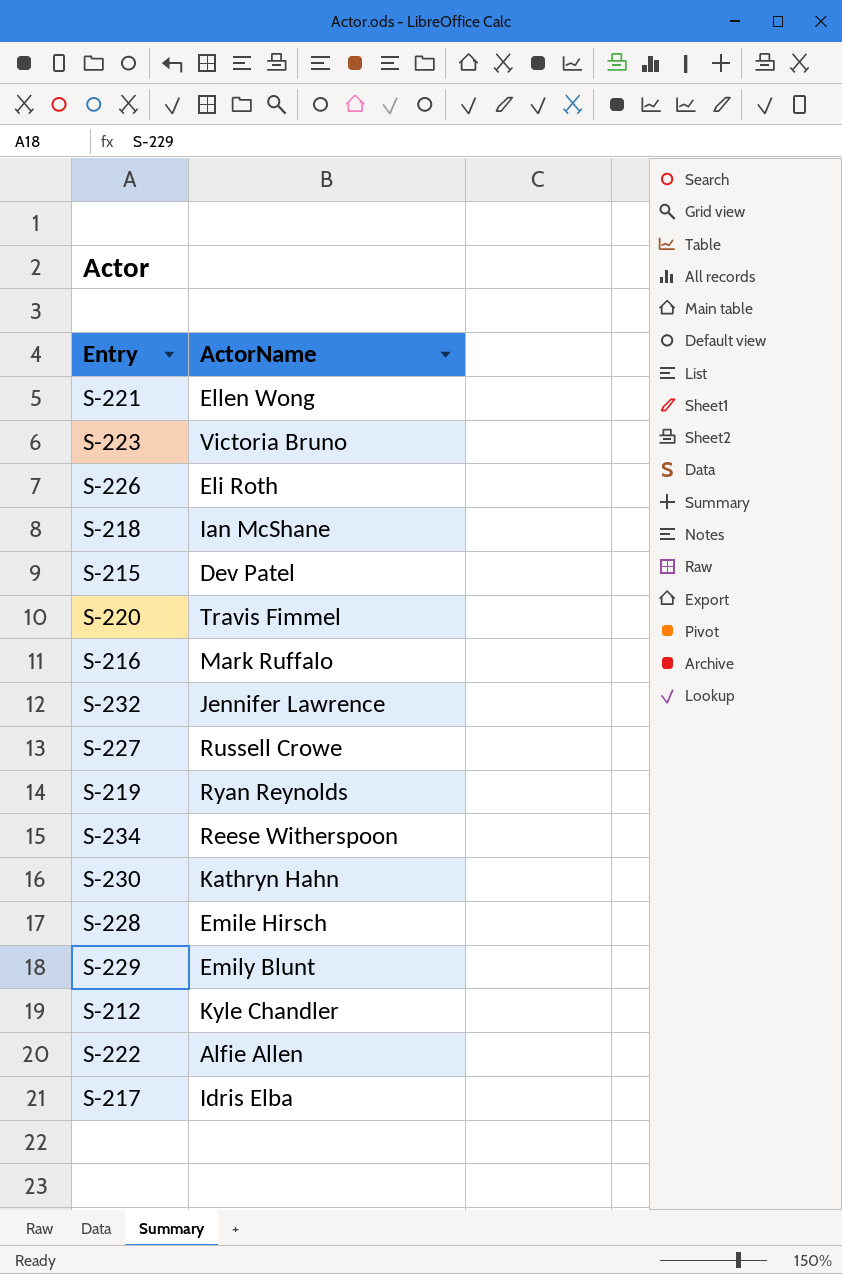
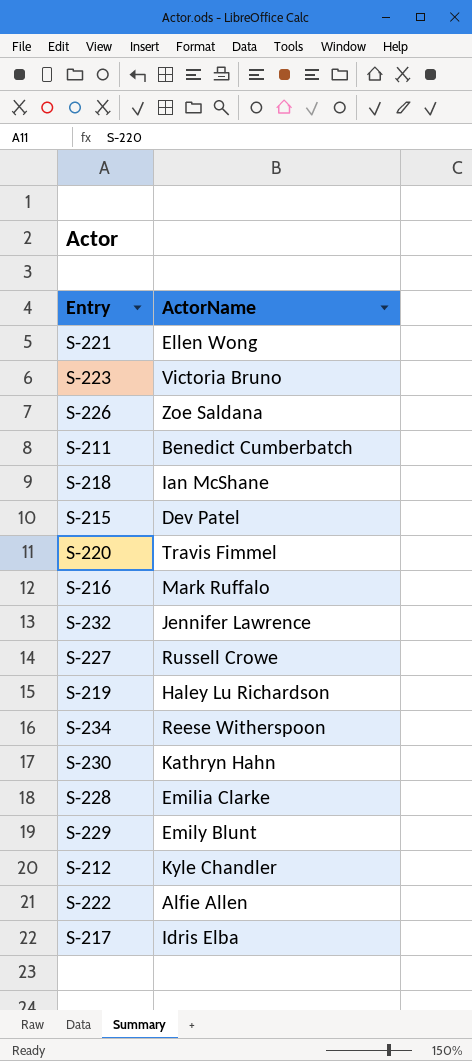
S-226 | ActorName: Eli Roth -> Zoe Saldana
row S-211: none -> Benedict Cumberbatch
S-219 | ActorName: Ryan Reynolds -> Haley Lu Richardson
S-228 | ActorName: Emile Hirsch -> Emilia Clarke

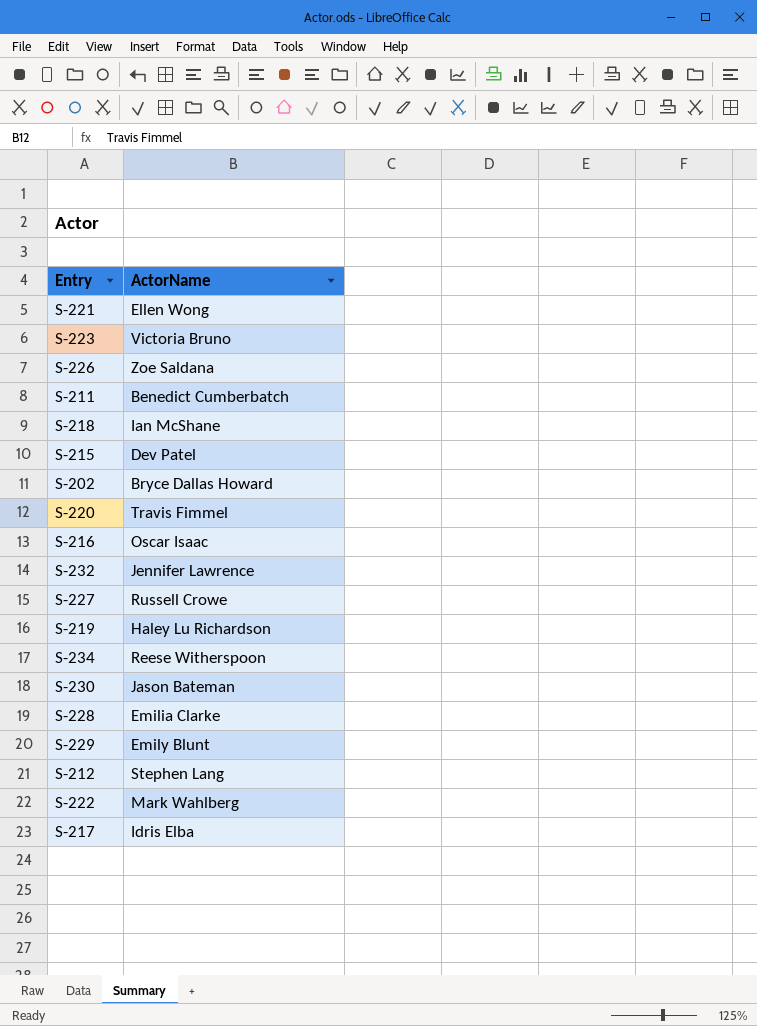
row S-202: none -> Bryce Dallas Howard
S-216 | ActorName: Mark Ruffalo -> Oscar Isaac
S-230 | ActorName: Kathryn Hahn -> Jason Bateman
S-212 | ActorName: Kyle Chandler -> Stephen Lang
S-222 | ActorName: Alfie Allen -> Mark Wahlberg

